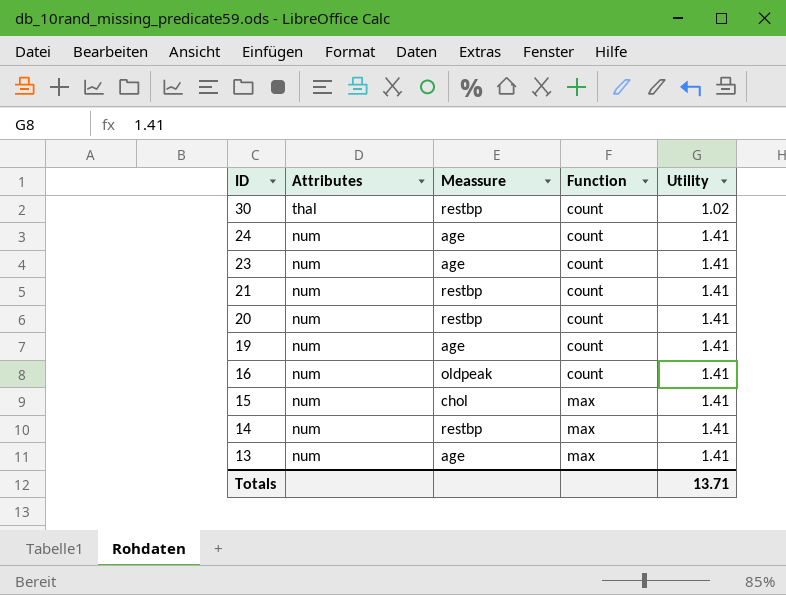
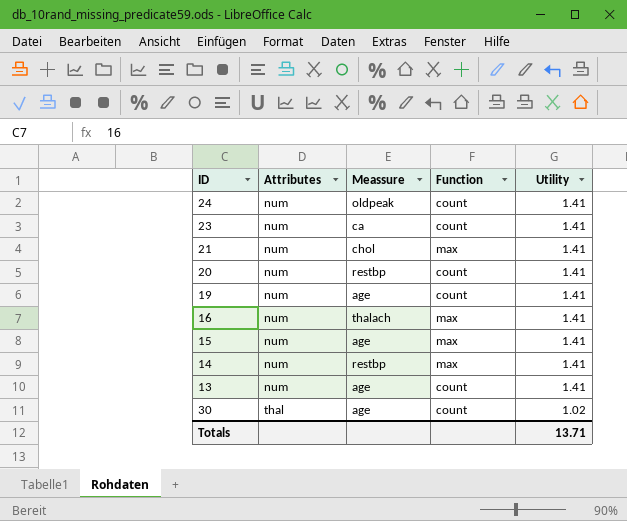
row order: ID descending -> Attributes ascending
24 | Meassure: age -> oldpeak
23 | Meassure: age -> ca
21 | Meassure: restbp -> chol
21 | Function: count -> max
16 | Meassure: oldpeak -> thalach
16 | Function: count -> max
15 | Meassure: chol -> age
13 | Function: max -> count
30 | Meassure: restbp -> age

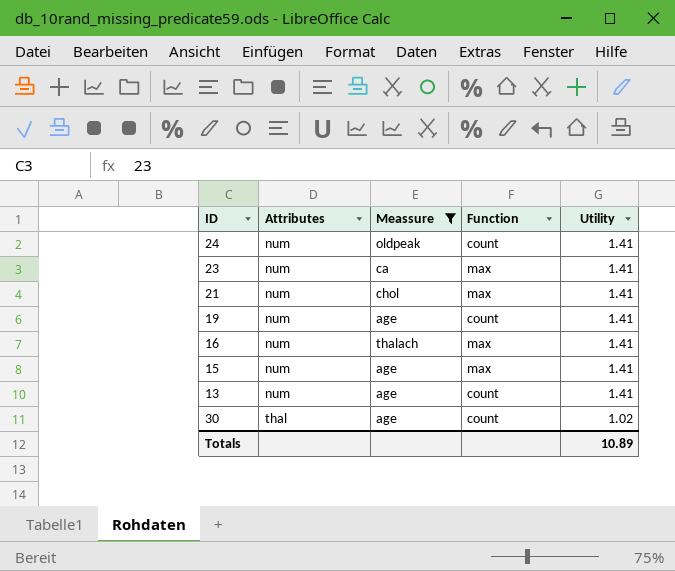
filter: none -> Meassure != restbp
23 | Function: count -> max
Totals | Utility: 13.71 -> 10.89

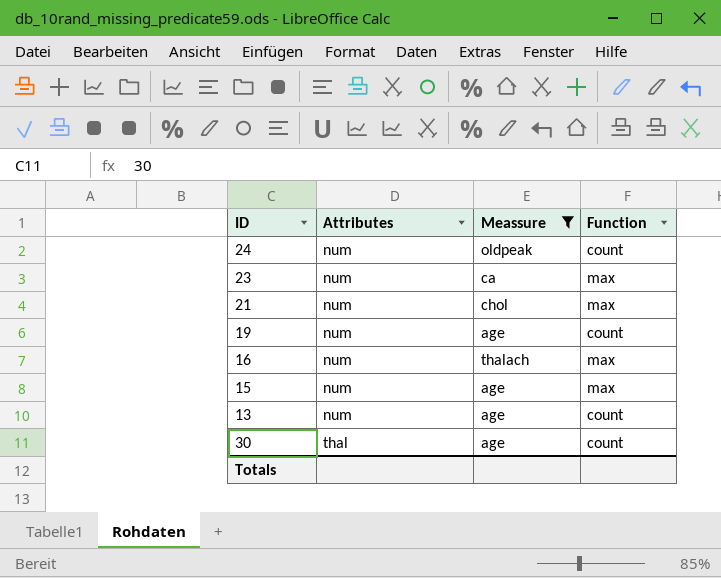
column Utility | position: 5 -> none

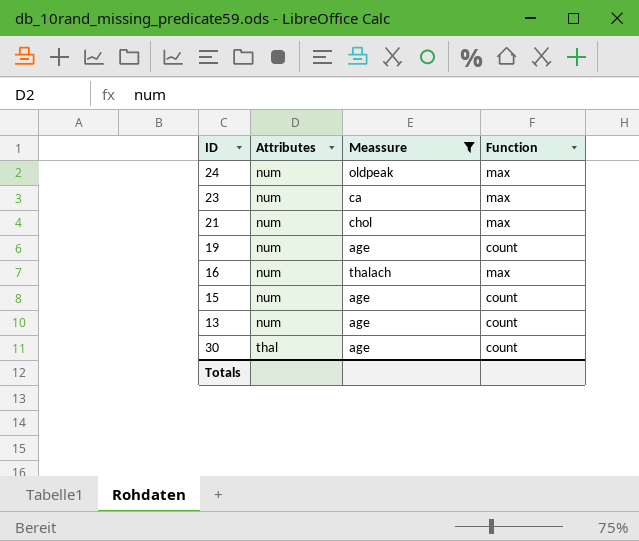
24 | Function: count -> max
15 | Function: max -> count

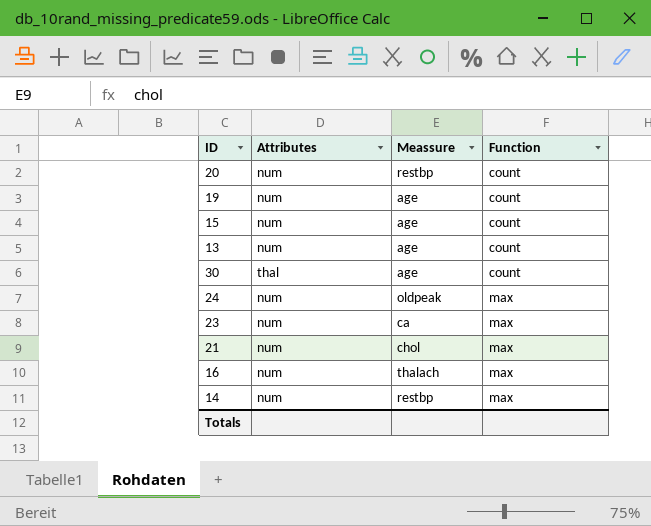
filter: Meassure != restbp -> none
row order: Attributes ascending -> Function ascending

